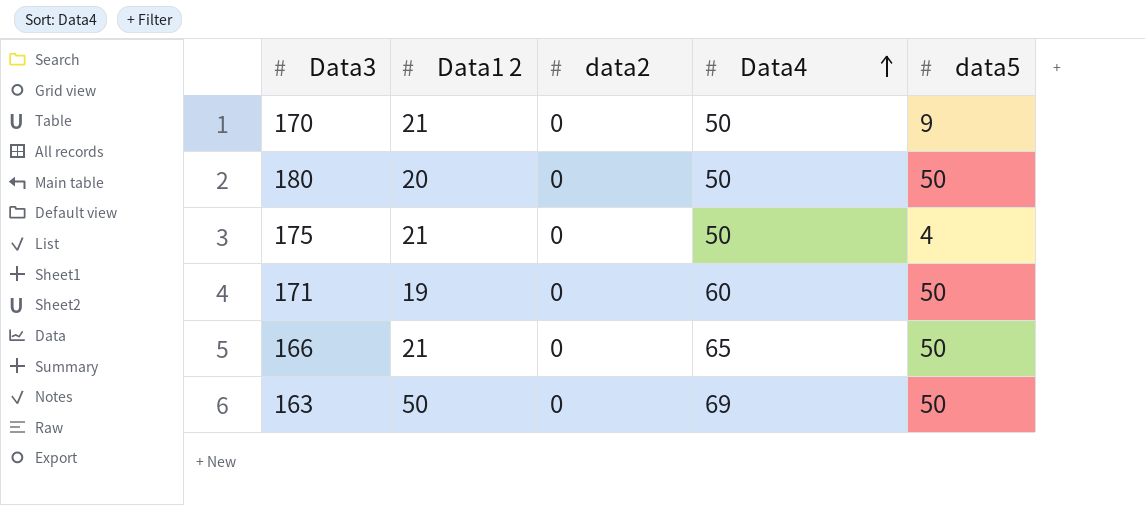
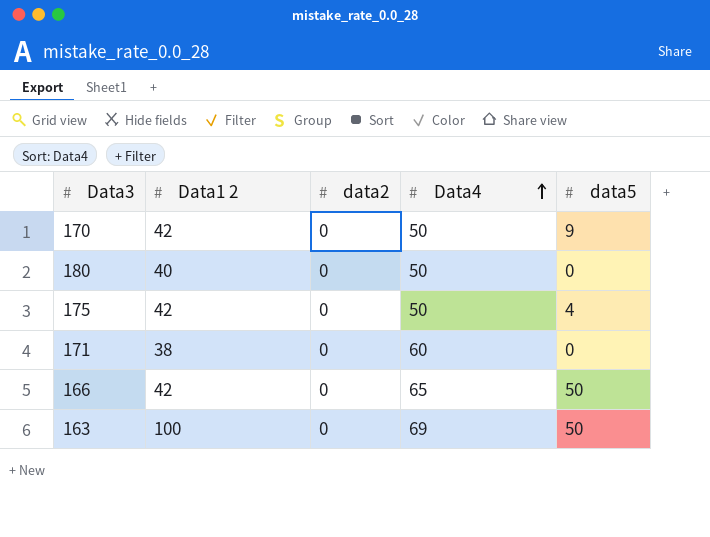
170 | Data1 2: 21 -> 42
180 | Data1 2: 20 -> 40
180 | data5: 50 -> 0
175 | Data1 2: 21 -> 42
171 | Data1 2: 19 -> 38
171 | data5: 50 -> 0
166 | Data1 2: 21 -> 42
163 | Data1 2: 50 -> 100

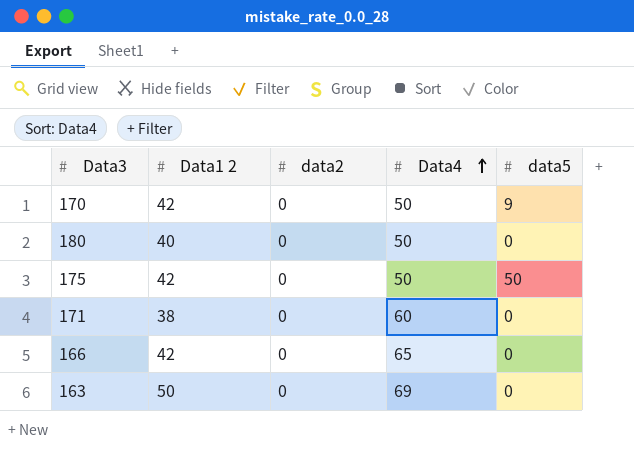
175 | data5: 4 -> 50
166 | data5: 50 -> 0
163 | Data1 2: 100 -> 50
163 | data5: 50 -> 0

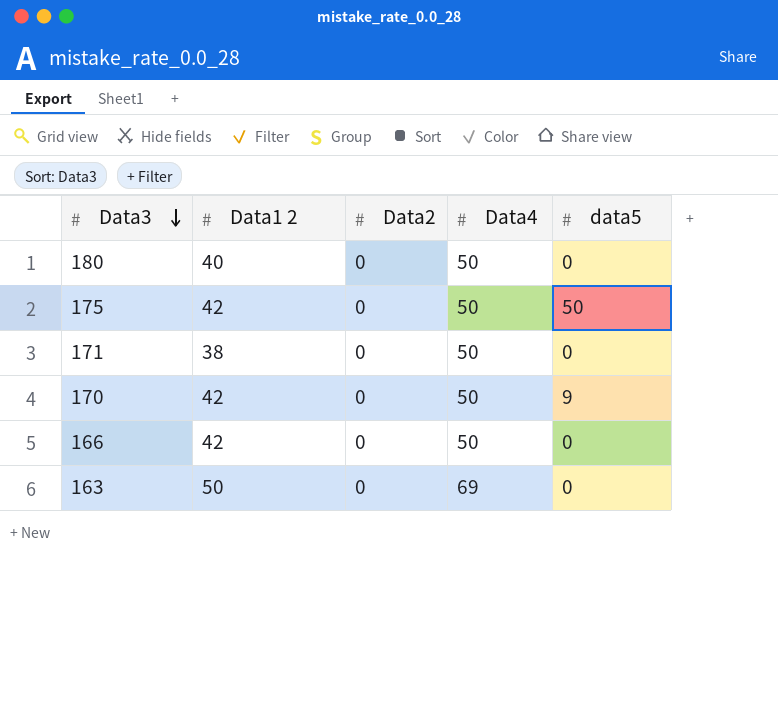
row order: Data4 ascending -> Data3 descending
column name: data2 -> Data2
171 | Data4: 60 -> 50
166 | Data4: 65 -> 50

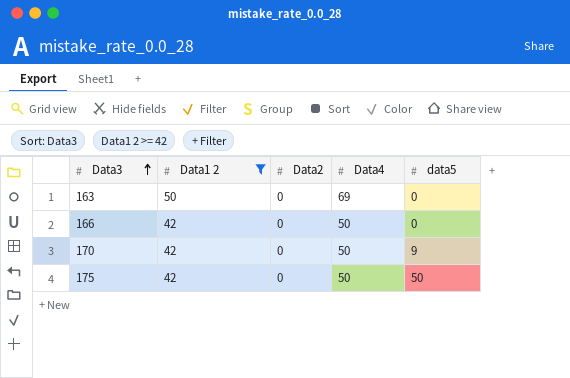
filter: none -> Data1 2 >= 42
row order: Data3 descending -> Data3 ascending

